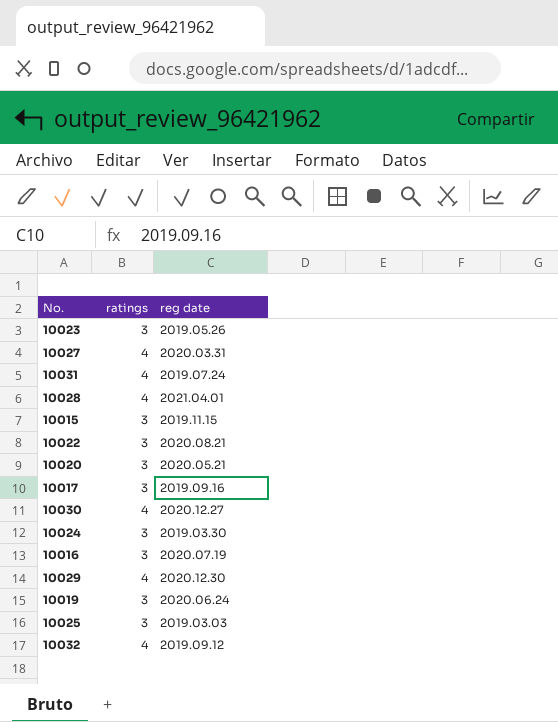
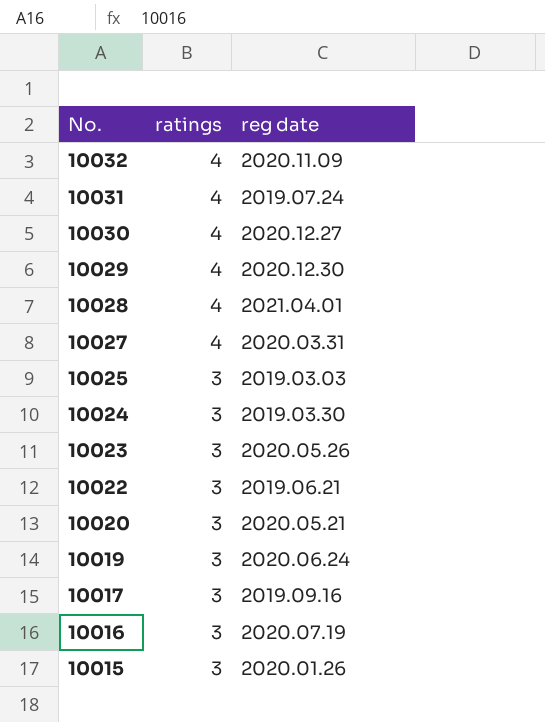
row order: none -> No. descending
10032 | reg date: 2019.09.12 -> 2020.11.09
10023 | reg date: 2019.05.26 -> 2020.05.26
10022 | reg date: 2020.08.21 -> 2019.06.21
10015 | reg date: 2019.11.15 -> 2020.01.26

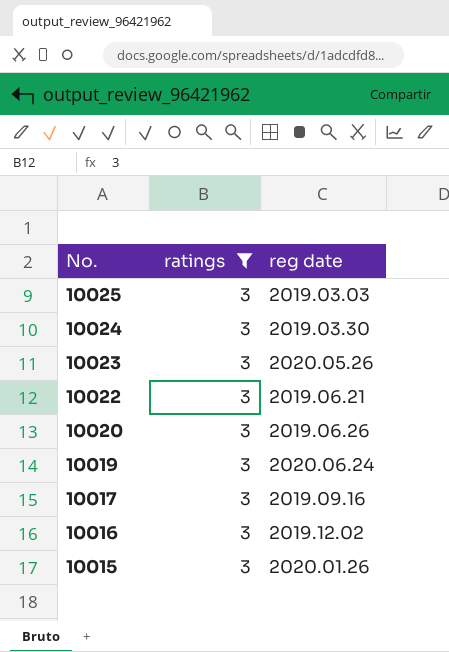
filter: none -> ratings = 3
10020 | reg date: 2020.05.21 -> 2019.06.26
10016 | reg date: 2020.07.19 -> 2019.12.02

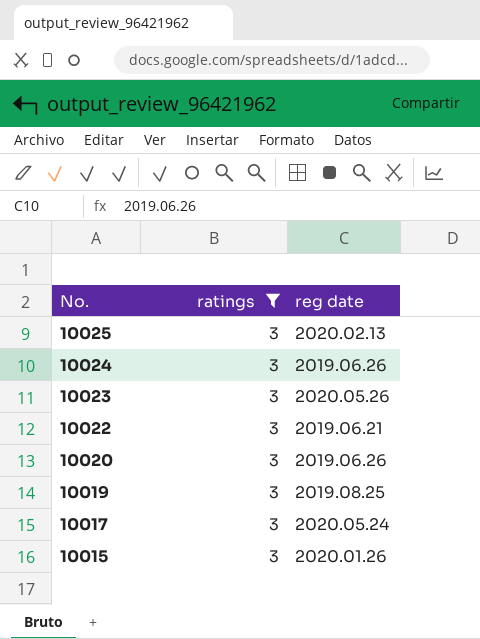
row 10016: 3 | 2019.12.02 -> none
10025 | reg date: 2019.03.03 -> 2020.02.13
10024 | reg date: 2019.03.30 -> 2019.06.26
10019 | reg date: 2020.06.24 -> 2019.08.25
10017 | reg date: 2019.09.16 -> 2020.05.24

